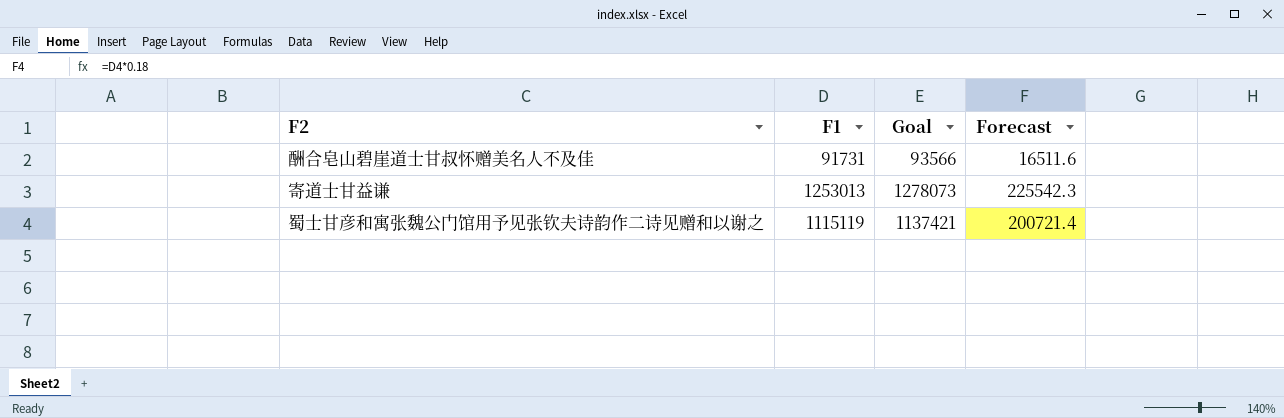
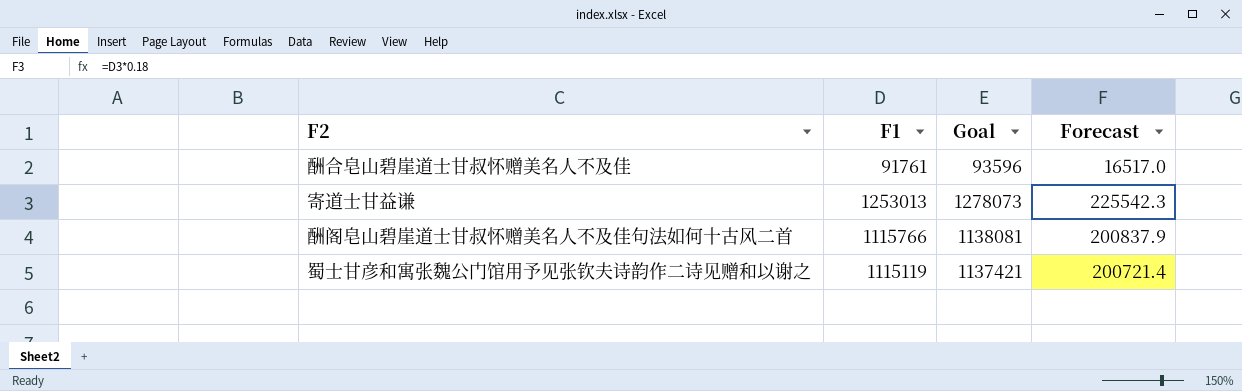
酬合皂山碧崖道士甘叔怀赠美名人不及佳 | F1: 91731 -> 91761
酬合皂山碧崖道士甘叔怀赠美名人不及佳 | Goal: 93566 -> 93596
酬合皂山碧崖道士甘叔怀赠美名人不及佳 | Forecast: 16511.6 -> 16517.0
row 酬阁皂山碧崖道士甘叔怀赠美名人不及佳句法如何十古风二首: none -> 1115766 | 1138081 | 200837.9

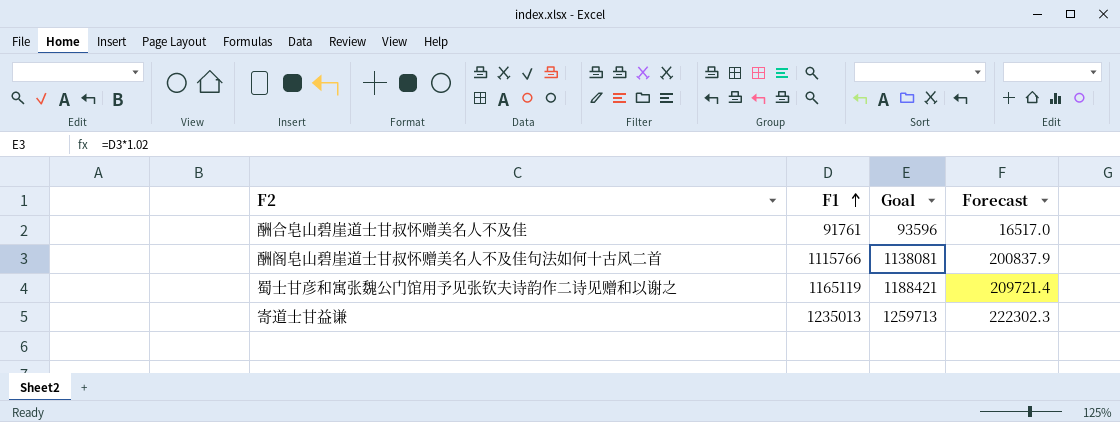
row order: none -> F1 ascending
蜀士甘彦和寓张魏公门馆用予见张钦夫诗韵作二诗见赠和以谢之 | F1: 1115119 -> 1165119
蜀士甘彦和寓张魏公门馆用予见张钦夫诗韵作二诗见赠和以谢之 | Goal: 1137421 -> 1188421
蜀士甘彦和寓张魏公门馆用予见张钦夫诗韵作二诗见赠和以谢之 | Forecast: 200721.4 -> 209721.4
寄道士甘益谦 | F1: 1253013 -> 1235013
寄道士甘益谦 | Goal: 1278073 -> 1259713
寄道士甘益谦 | Forecast: 225542.3 -> 222302.3

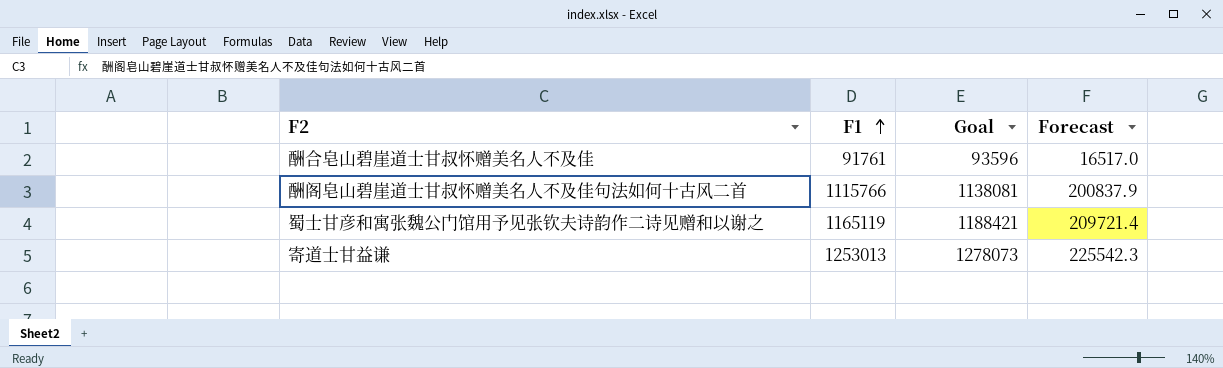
寄道士甘益谦 | F1: 1235013 -> 1253013
寄道士甘益谦 | Goal: 1259713 -> 1278073
寄道士甘益谦 | Forecast: 222302.3 -> 225542.3

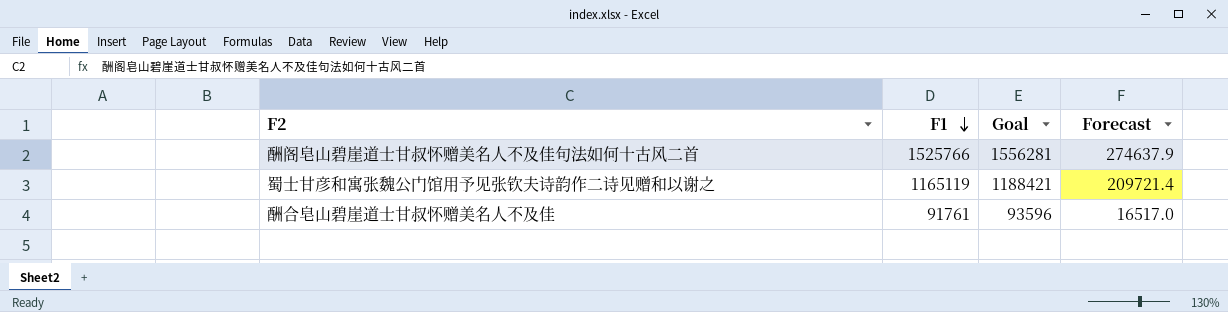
row order: F1 ascending -> F1 descending
row 寄道士甘益谦: 1253013 | 1278073 | 225542.3 -> none
酬阁皂山碧崖道士甘叔怀赠美名人不及佳句法如何十古风二首 | F1: 1115766 -> 1525766
酬阁皂山碧崖道士甘叔怀赠美名人不及佳句法如何十古风二首 | Goal: 1138081 -> 1556281
酬阁皂山碧崖道士甘叔怀赠美名人不及佳句法如何十古风二首 | Forecast: 200837.9 -> 274637.9

